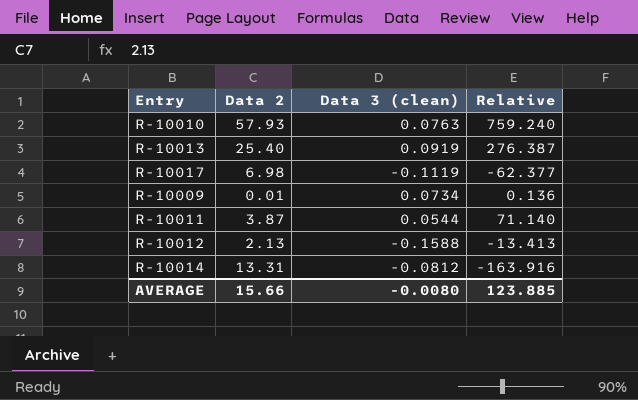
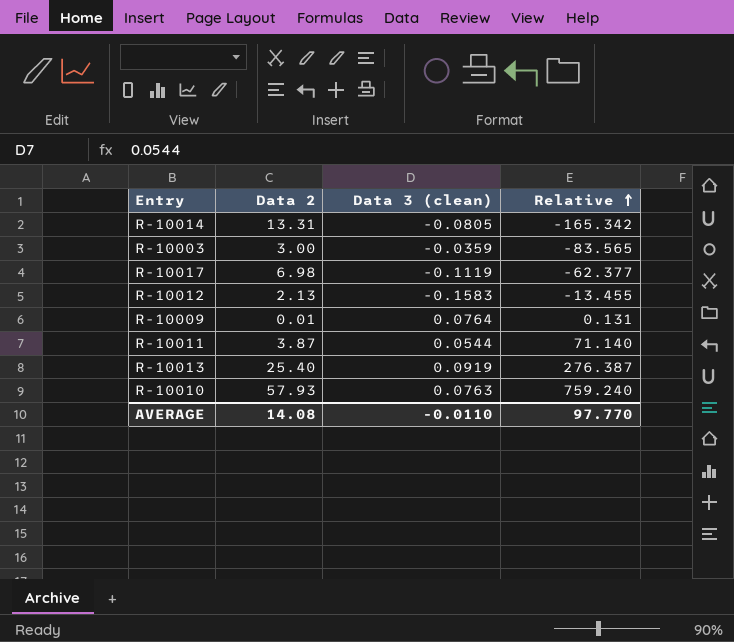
row order: none -> Relative ascending
R-10014 | Data 3 (clean): -0.0812 -> -0.0805
R-10014 | Relative: -163.916 -> -165.342
row R-10003: none -> 3.00 | -0.0359 | -83.565
R-10012 | Data 3 (clean): -0.1588 -> -0.1583
R-10012 | Relative: -13.413 -> -13.455
R-10009 | Data 3 (clean): 0.0734 -> 0.0764
R-10009 | Relative: 0.136 -> 0.131
AVERAGE | Data 2: 15.66 -> 14.08
AVERAGE | Data 3 (clean): -0.0080 -> -0.0110
AVERAGE | Relative: 123.885 -> 97.770

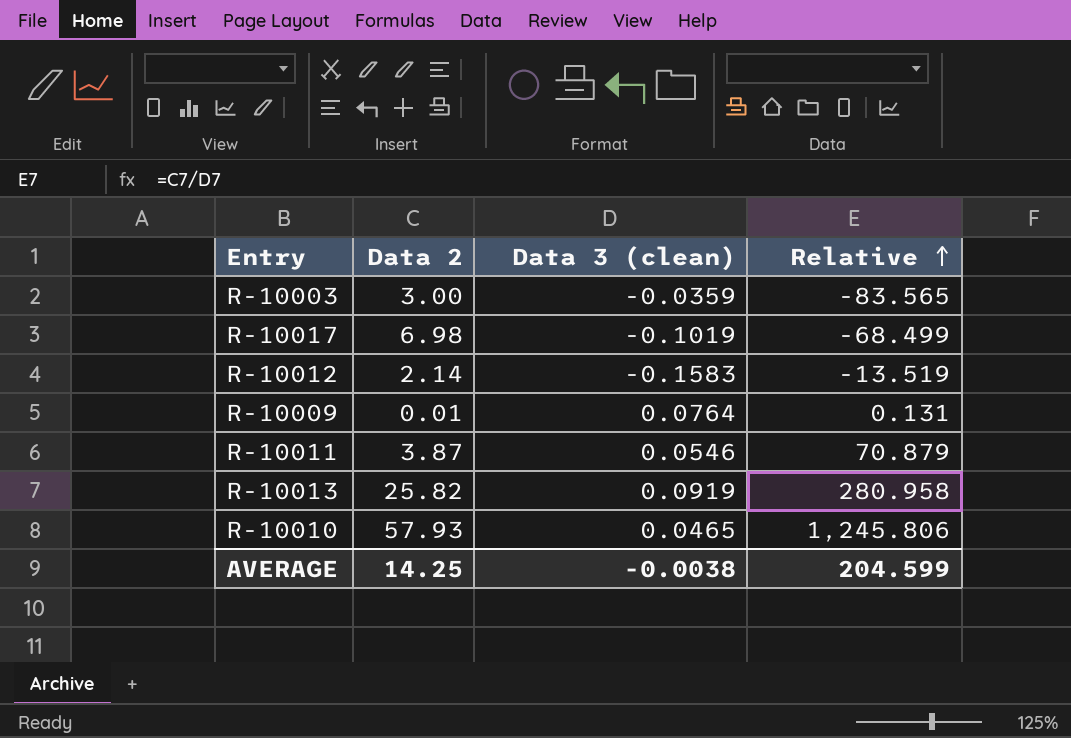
row R-10014: 13.31 | -0.0805 | -165.342 -> none
R-10017 | Data 3 (clean): -0.1119 -> -0.1019
R-10017 | Relative: -62.377 -> -68.499
R-10012 | Data 2: 2.13 -> 2.14
R-10012 | Relative: -13.455 -> -13.519
R-10011 | Data 3 (clean): 0.0544 -> 0.0546
R-10011 | Relative: 71.140 -> 70.879
R-10013 | Data 2: 25.40 -> 25.82
R-10013 | Relative: 276.387 -> 280.958
R-10010 | Data 3 (clean): 0.0763 -> 0.0465
R-10010 | Relative: 759.240 -> 1,245.806
AVERAGE | Data 2: 14.08 -> 14.25
AVERAGE | Data 3 (clean): -0.0110 -> -0.0038
AVERAGE | Relative: 97.770 -> 204.599

